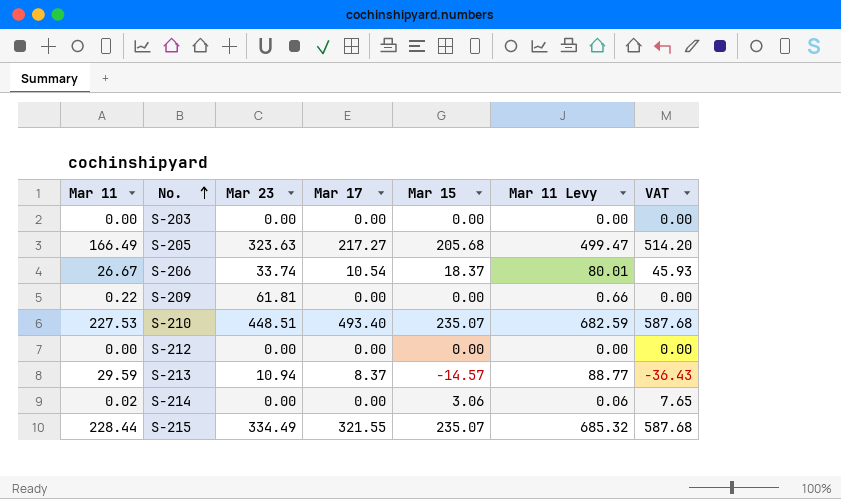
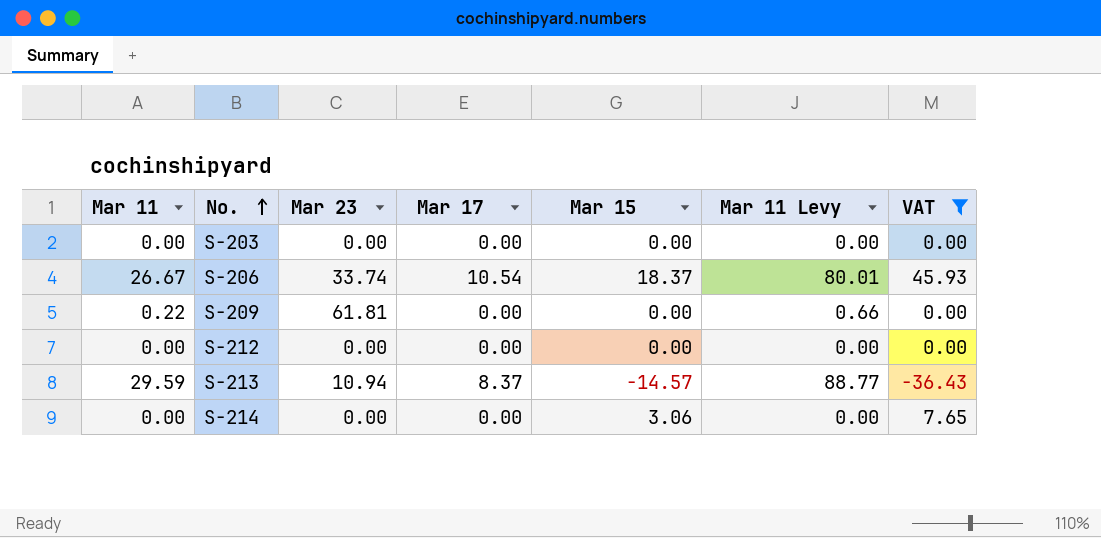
filter: none -> VAT <= 45.93
S-214 | Mar 11: 0.02 -> 0.00
S-214 | Mar 11 Levy: 0.06 -> 0.00

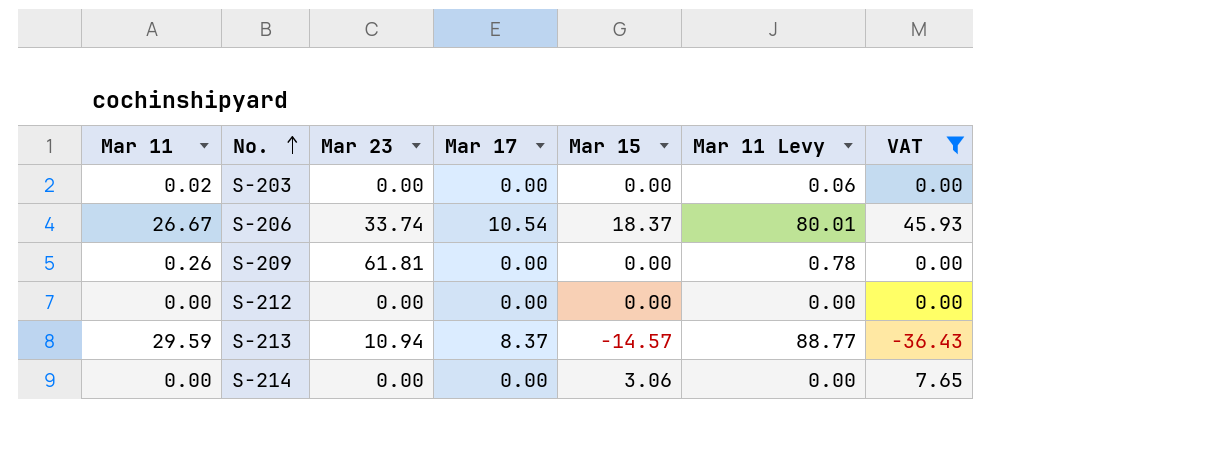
S-203 | Mar 11: 0.00 -> 0.02
S-203 | Mar 11 Levy: 0.00 -> 0.06
S-209 | Mar 11: 0.22 -> 0.26
S-209 | Mar 11 Levy: 0.66 -> 0.78

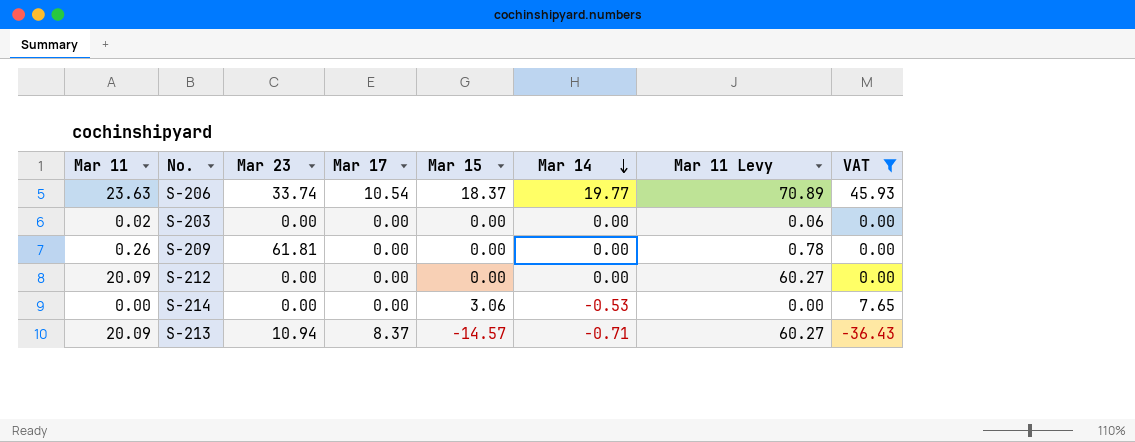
row order: No. ascending -> Mar 14 descending
column Mar 14 | position: none -> 6
S-206 | Mar 11: 26.67 -> 23.63
S-206 | Mar 11 Levy: 80.01 -> 70.89
S-212 | Mar 11: 0.00 -> 20.09
S-212 | Mar 11 Levy: 0.00 -> 60.27
S-213 | Mar 11: 29.59 -> 20.09
S-213 | Mar 11 Levy: 88.77 -> 60.27

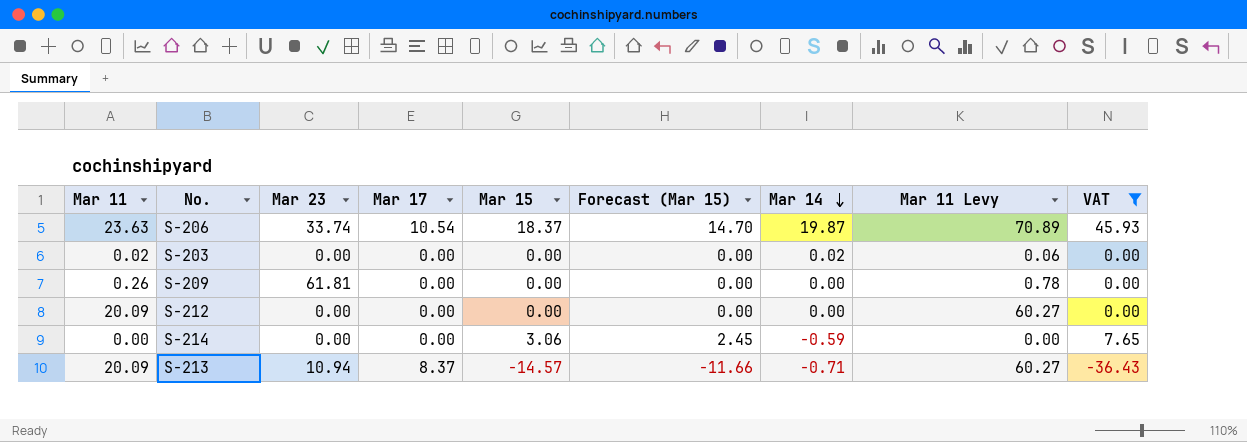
column Forecast (Mar 15) | formula: none -> [Mar 15] * 0.8
S-206 | Mar 14: 19.77 -> 19.87
S-203 | Mar 14: 0.00 -> 0.02
S-214 | Mar 14: -0.53 -> -0.59

